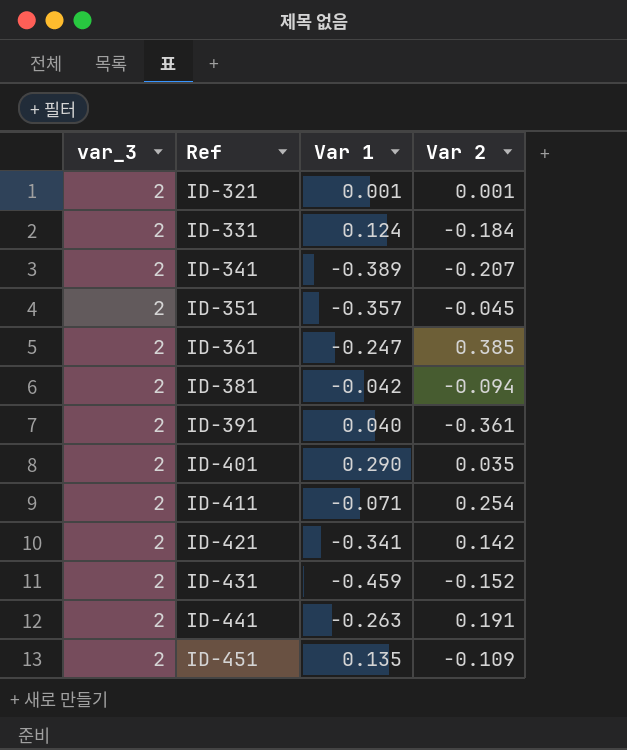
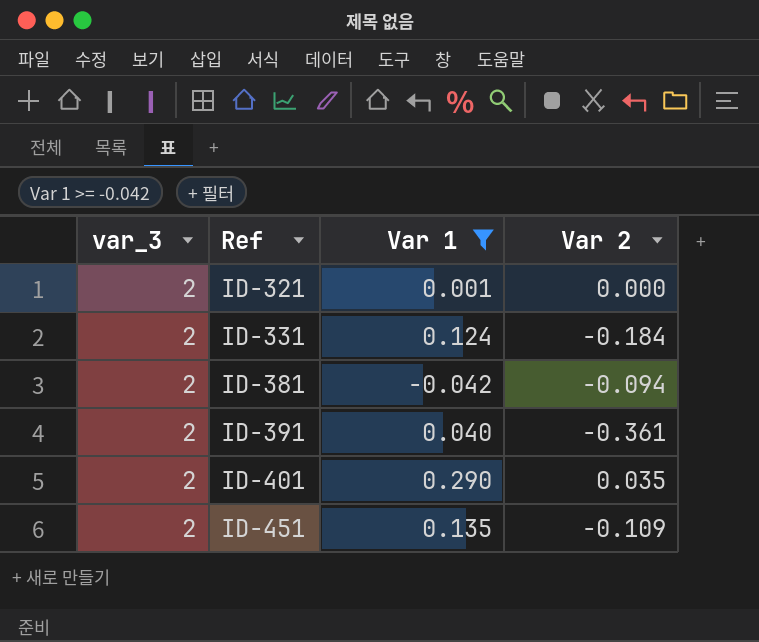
filter: none -> Var 1 >= -0.042
ID-321 | Var 2: 0.001 -> 0.000

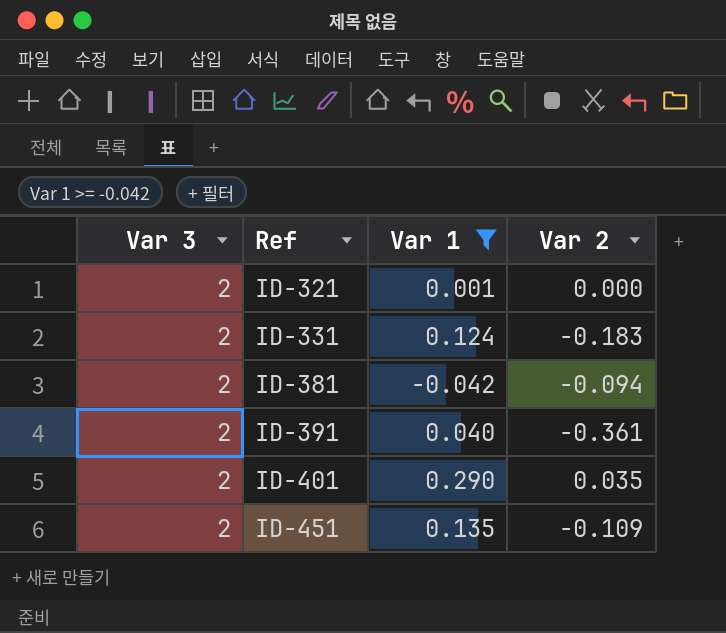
column name: var_3 -> Var 3
ID-331 | Var 2: -0.184 -> -0.183

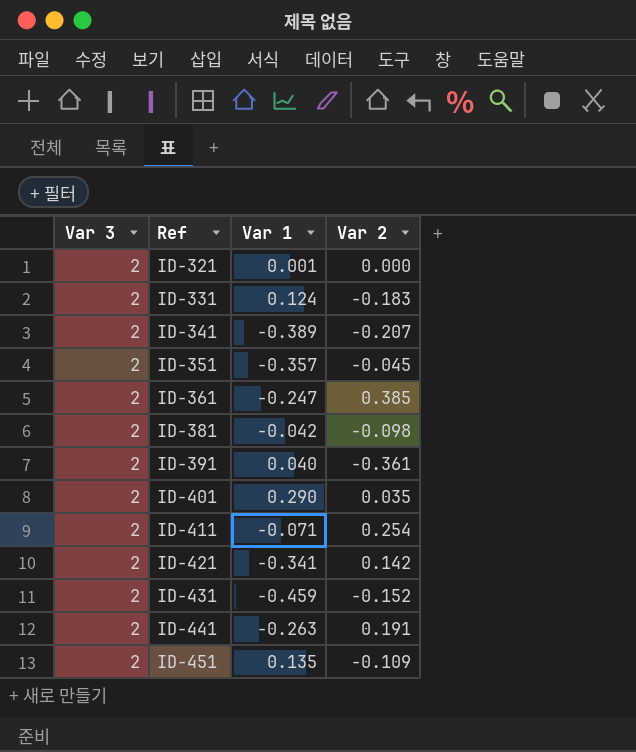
filter: Var 1 >= -0.042 -> none
ID-381 | Var 2: -0.094 -> -0.098

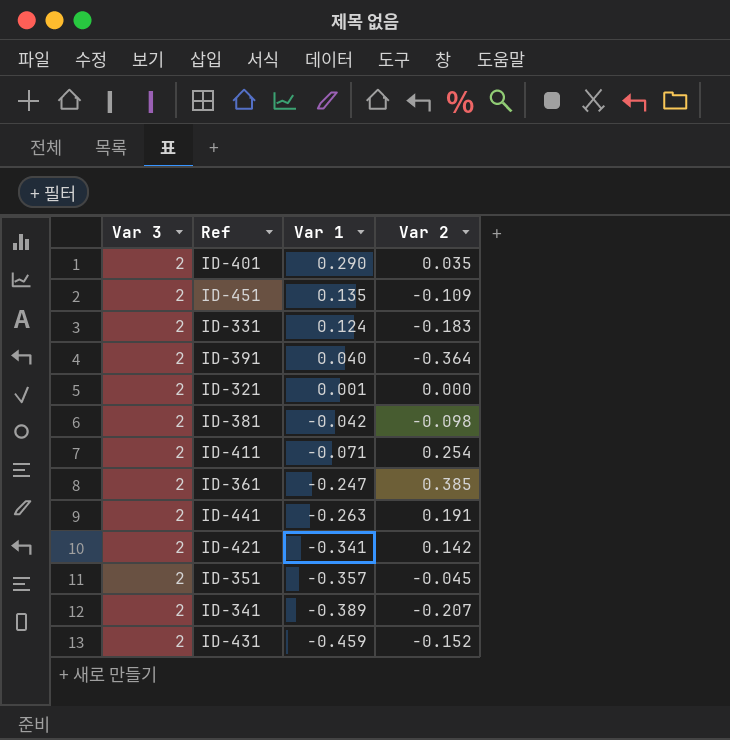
row order: Ref ascending -> Var 1 descending
ID-391 | Var 2: -0.361 -> -0.364

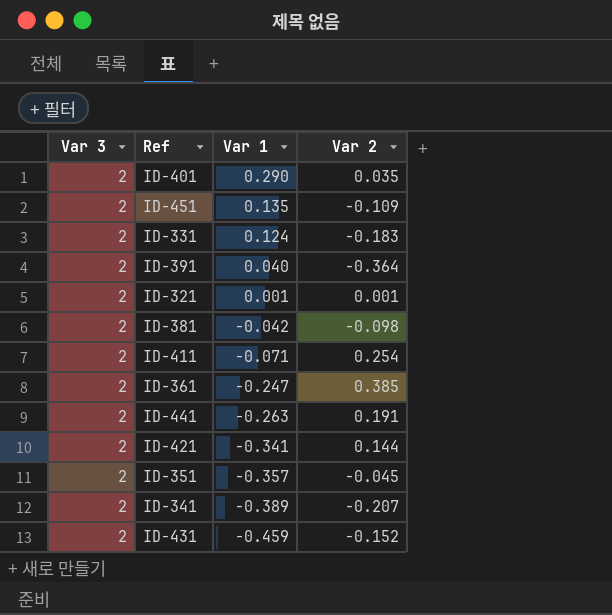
ID-321 | Var 2: 0.000 -> 0.001
ID-421 | Var 2: 0.142 -> 0.144

